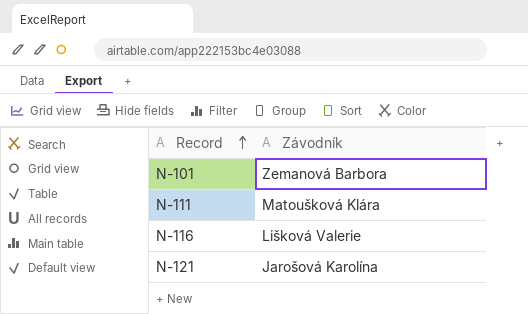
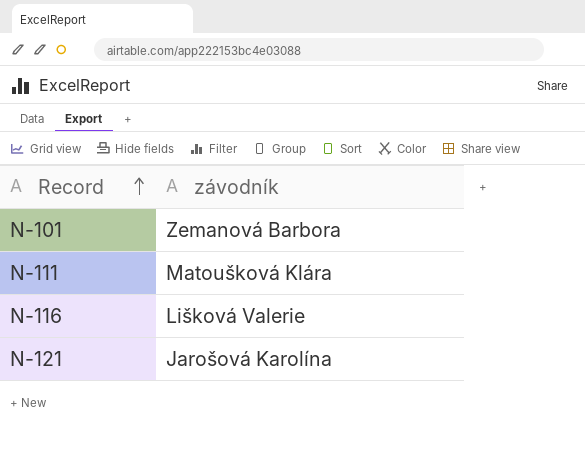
column name: Závodník -> závodník

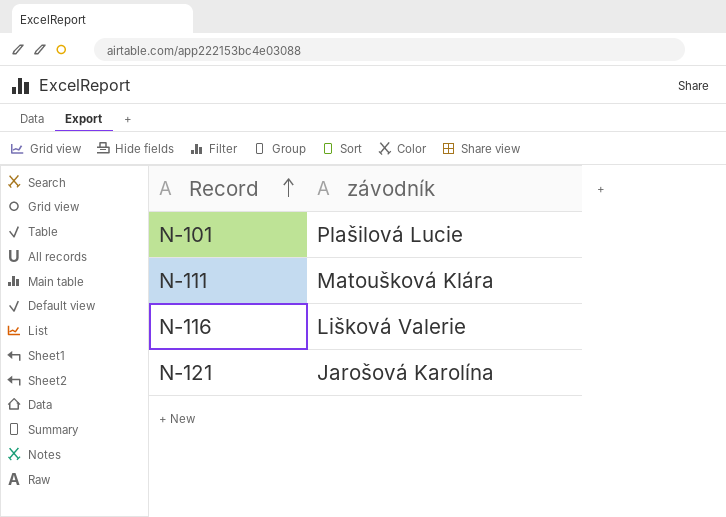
N-101 | závodník: Zemanová Barbora -> Plašilová Lucie

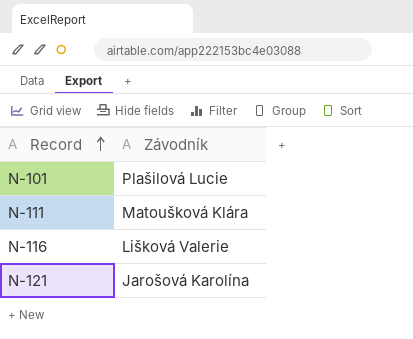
column name: závodník -> Závodník

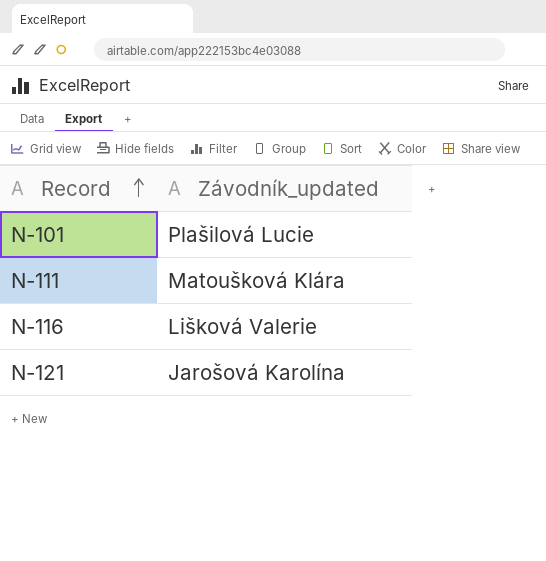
column name: Závodník -> Závodník_updated

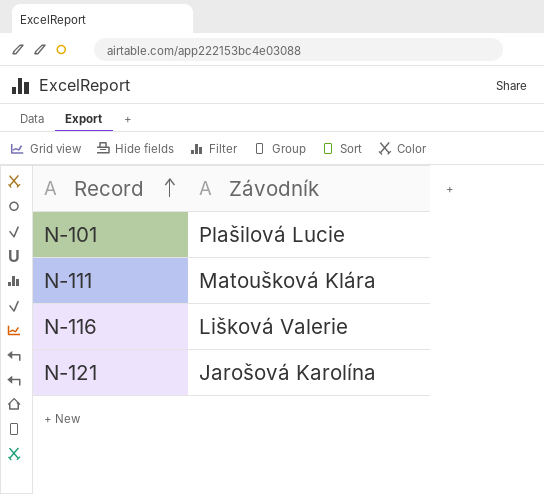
column name: Závodník_updated -> Závodník

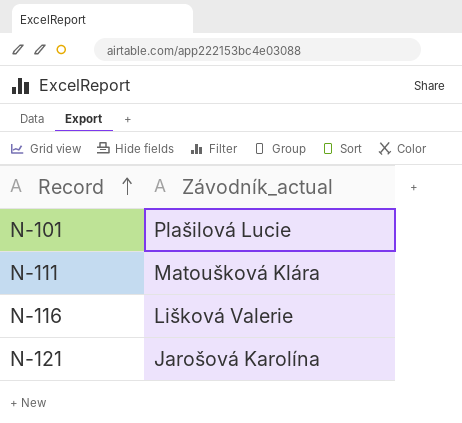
column name: Závodník -> Závodník_actual

